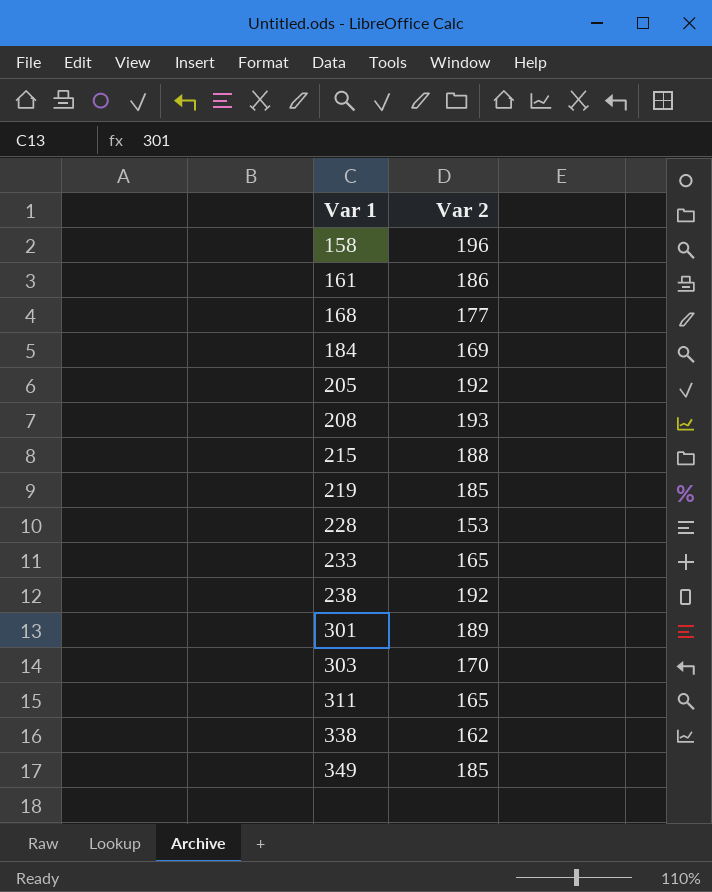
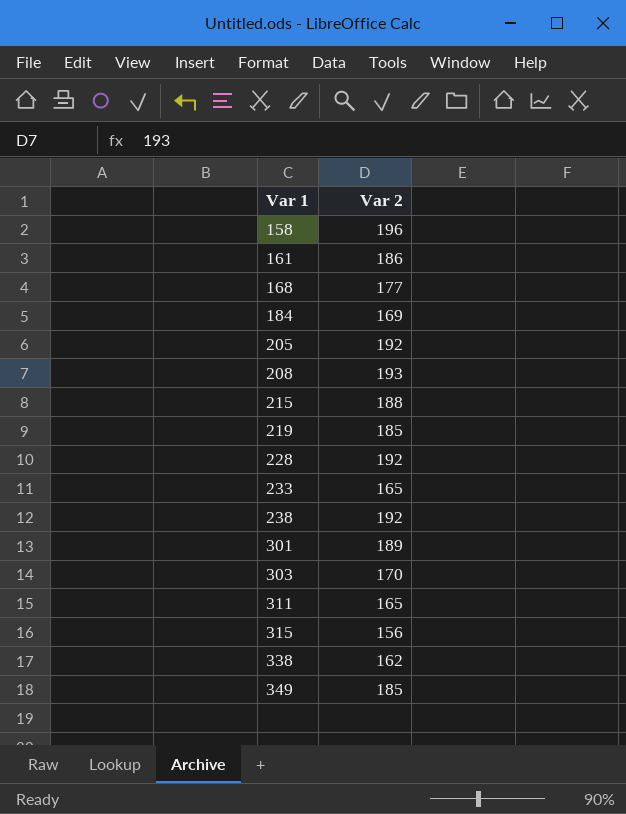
228 | Var 2: 153 -> 192
row 315: none -> 156

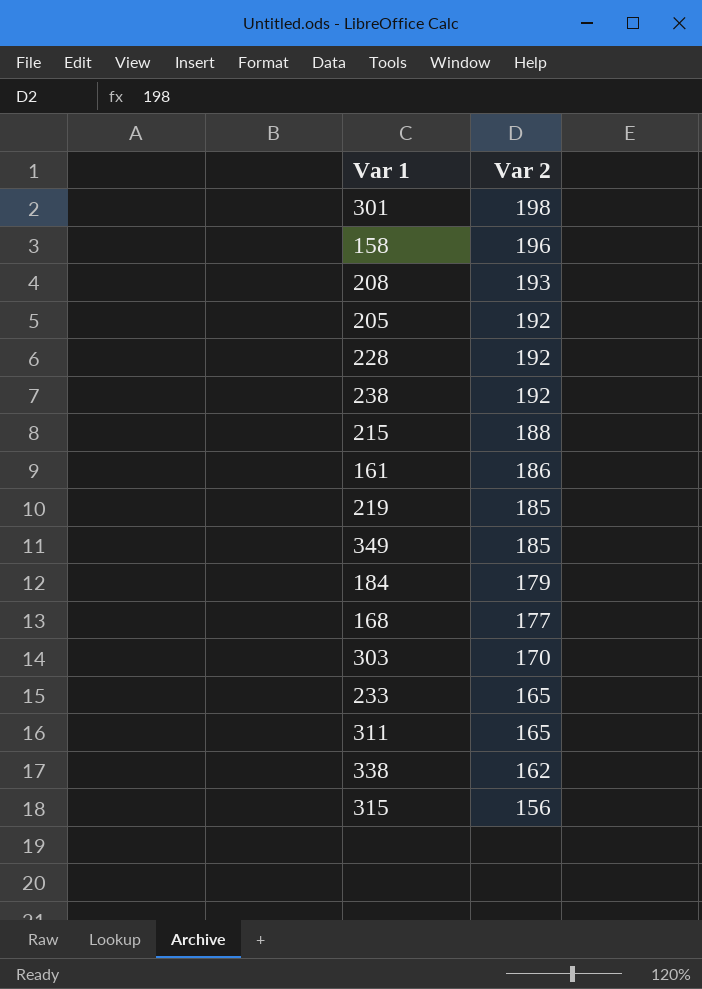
row order: Var 1 ascending -> Var 2 descending
301 | Var 2: 189 -> 198
184 | Var 2: 169 -> 179

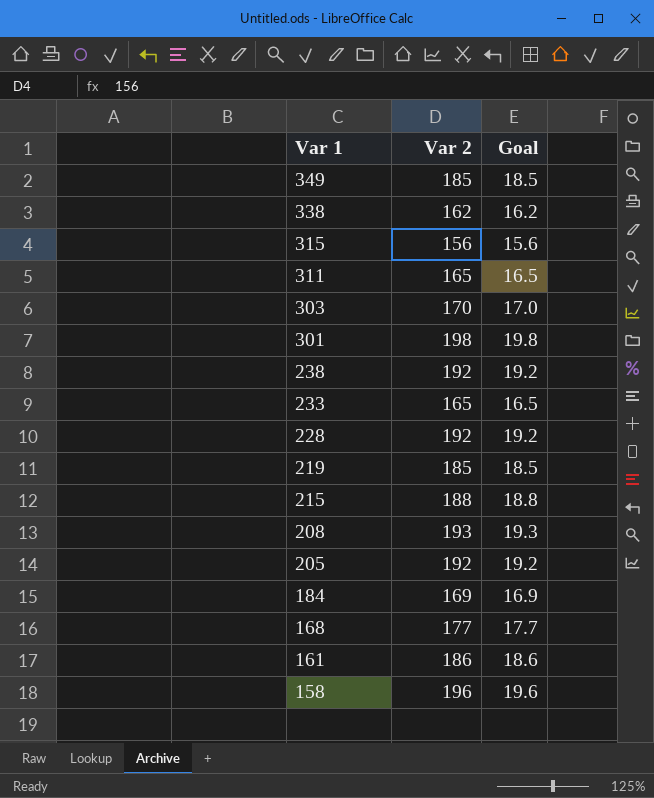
row order: Var 2 descending -> Var 1 descending
column Goal | formula: none -> [Var 2] * 0.1
184 | Var 2: 179 -> 169

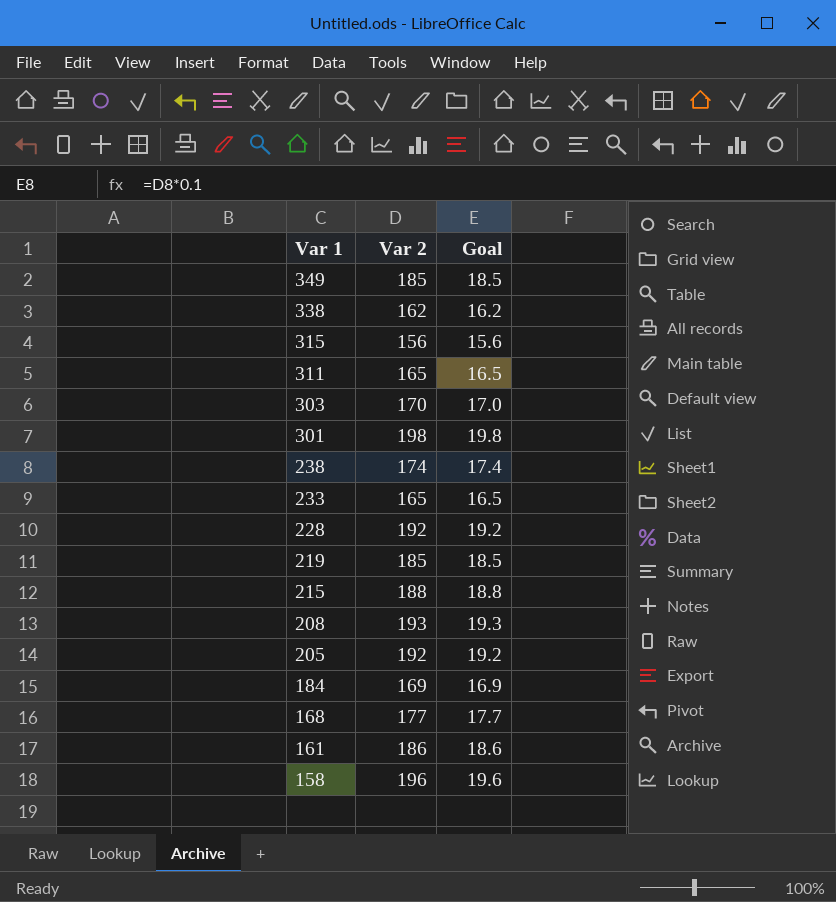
238 | Var 2: 192 -> 174
238 | Goal: 19.2 -> 17.4

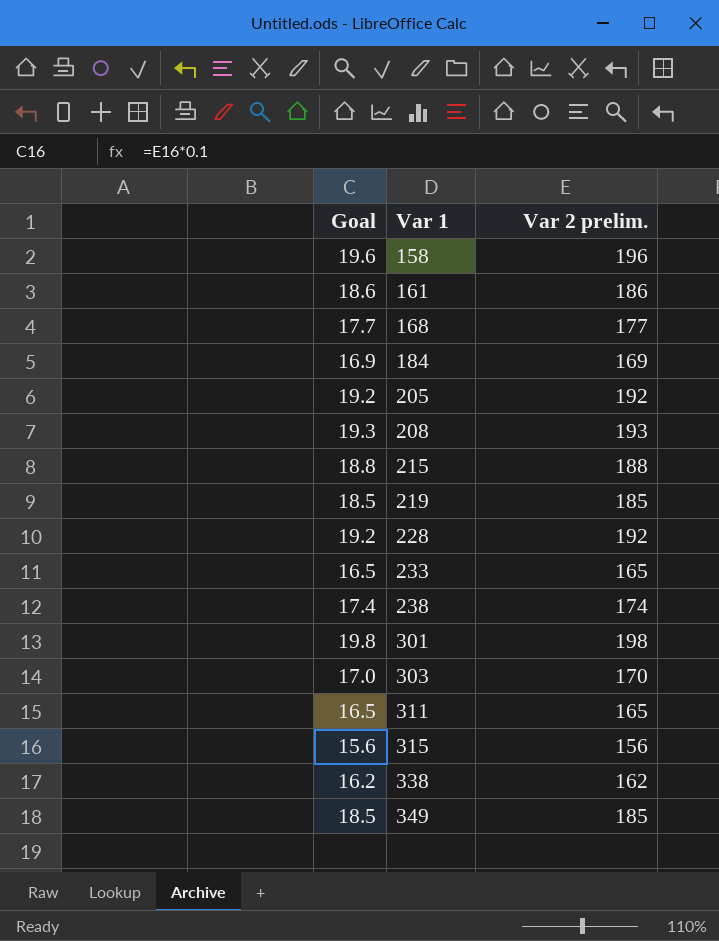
row order: Var 1 descending -> Var 1 ascending
column Goal | position: 3 -> 1
column name: Var 2 -> Var 2 prelim.

